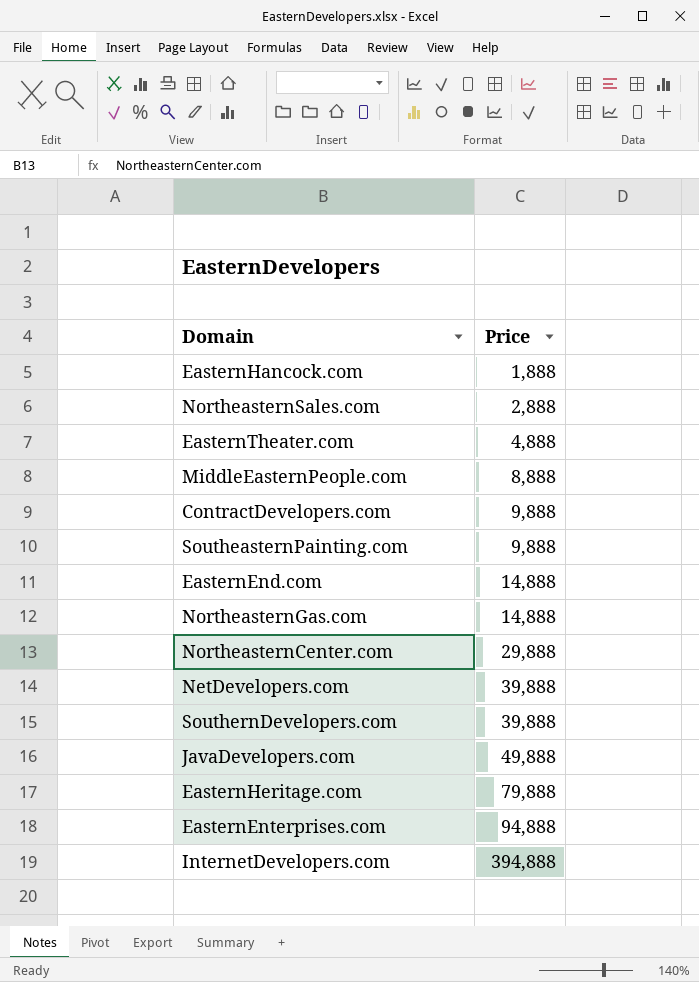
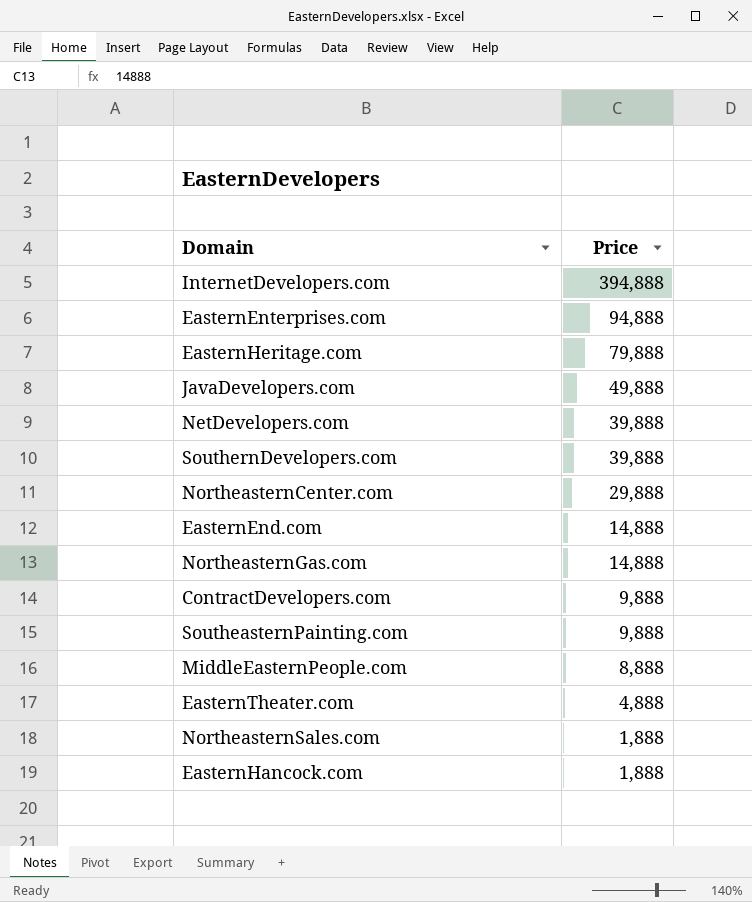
row order: Price ascending -> Price descending
NortheasternSales.com | Price: 2,888 -> 1,888

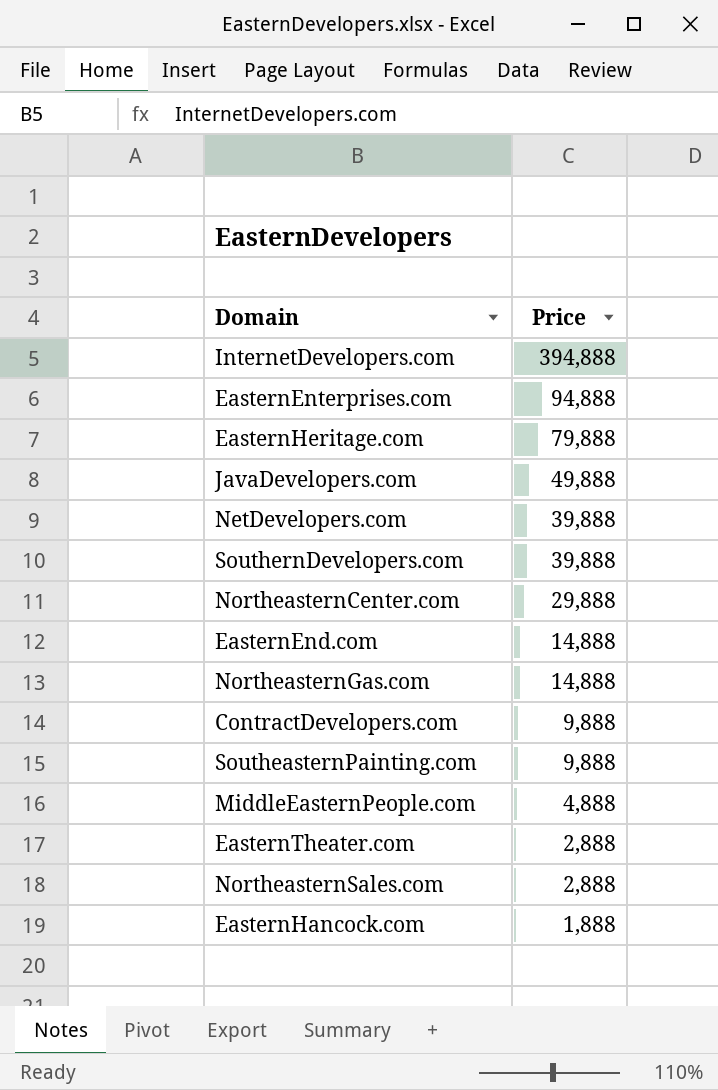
MiddleEasternPeople.com | Price: 8,888 -> 4,888
EasternTheater.com | Price: 4,888 -> 2,888
NortheasternSales.com | Price: 1,888 -> 2,888

